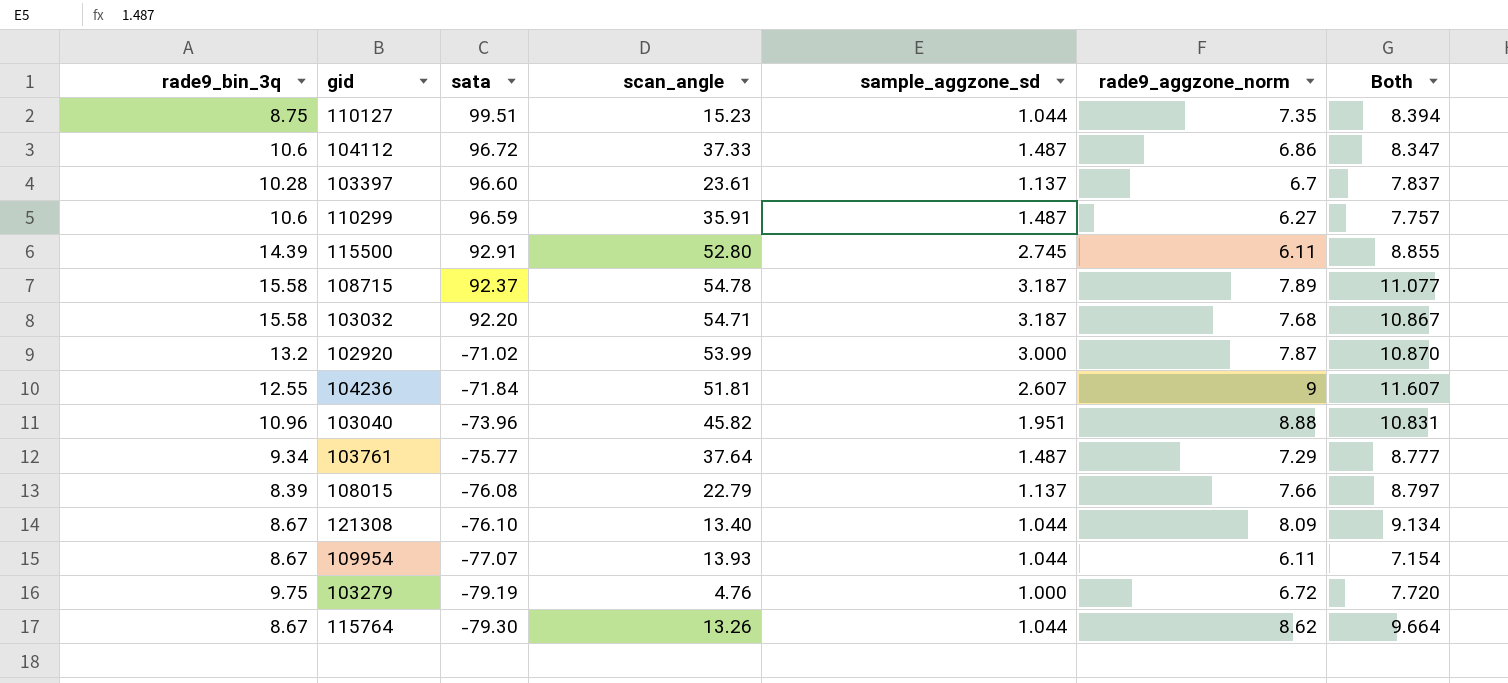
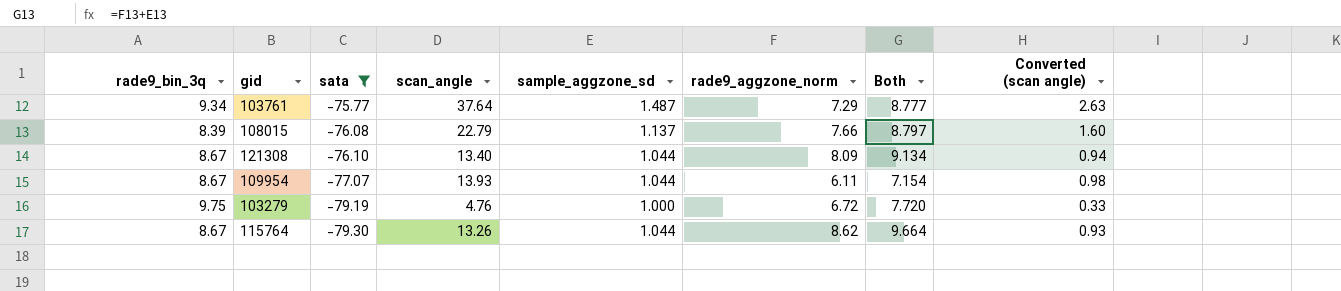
filter: none -> sata <= -75.77
column Converted (scan angle) | formula: none -> [scan_angle] * 0.07

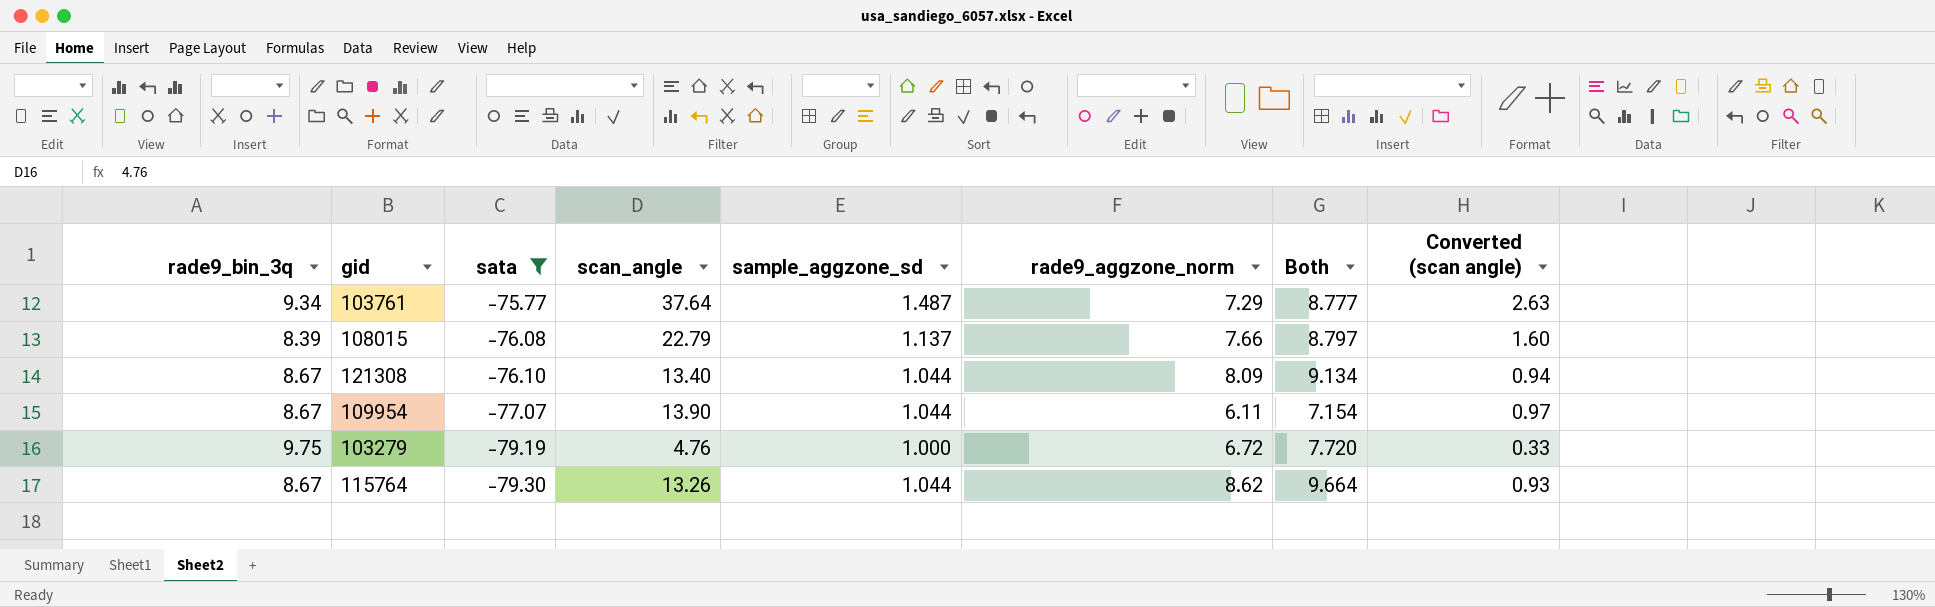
109954 | scan_angle: 13.93 -> 13.90
109954 | Converted (scan angle): 0.98 -> 0.97

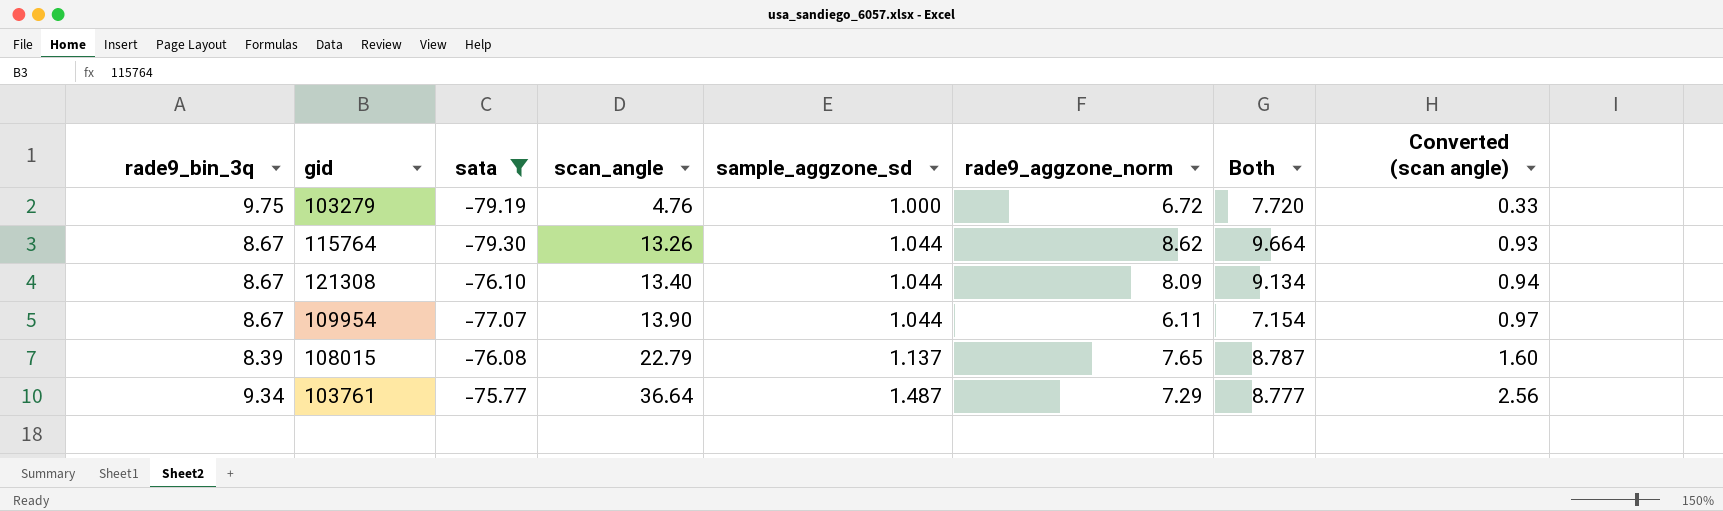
row order: sata descending -> scan_angle ascending
108015 | rade9_aggzone_norm: 7.66 -> 7.65
108015 | Both: 8.797 -> 8.787
103761 | scan_angle: 37.64 -> 36.64
103761 | Converted (scan angle): 2.63 -> 2.56

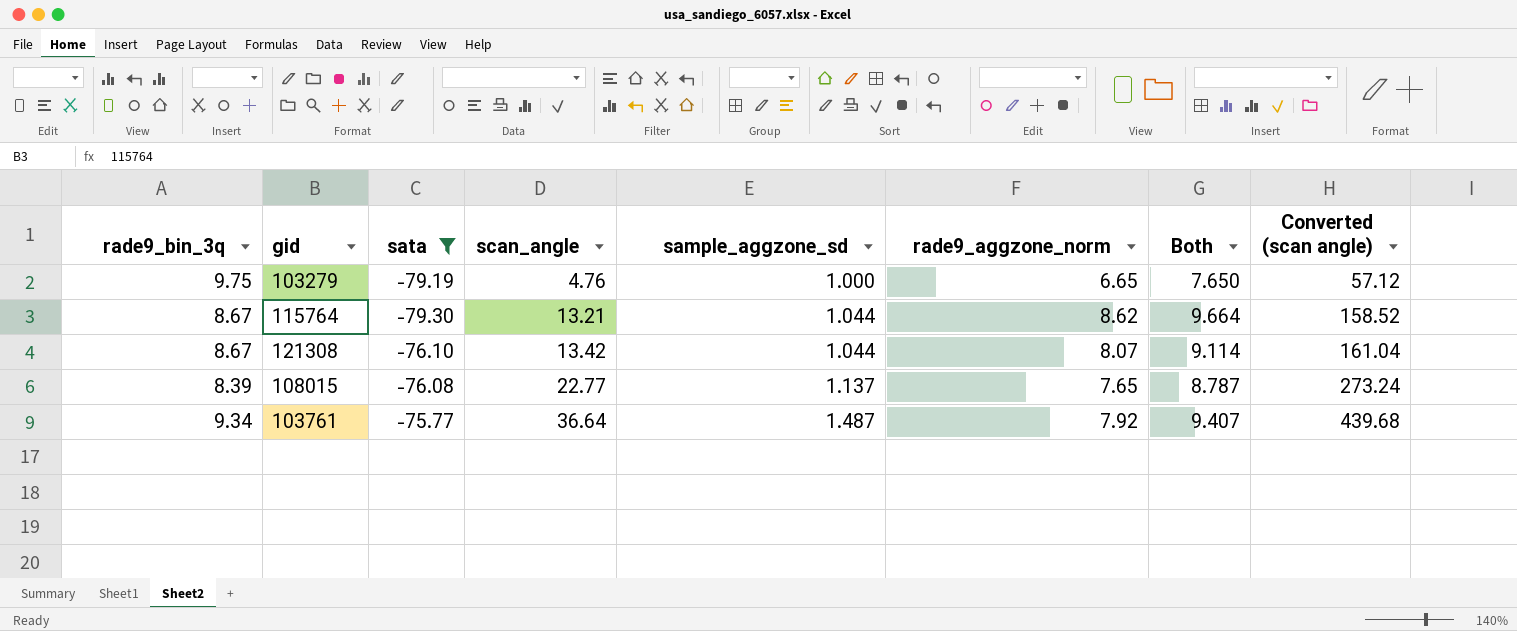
column Converted (scan angle) | formula: [scan_angle] * 0.07 -> [scan_angle] * 12
row 109954: 8.67 | -77.07 | 13.90 | 1.044 | 6.11 | 7.154 | 0.97 -> none
103279 | rade9_aggzone_norm: 6.72 -> 6.65
103279 | Both: 7.720 -> 7.650
115764 | scan_angle: 13.26 -> 13.21
121308 | scan_angle: 13.40 -> 13.42
121308 | rade9_aggzone_norm: 8.09 -> 8.07
121308 | Both: 9.134 -> 9.114
108015 | scan_angle: 22.79 -> 22.77
103761 | rade9_aggzone_norm: 7.29 -> 7.92
103761 | Both: 8.777 -> 9.407

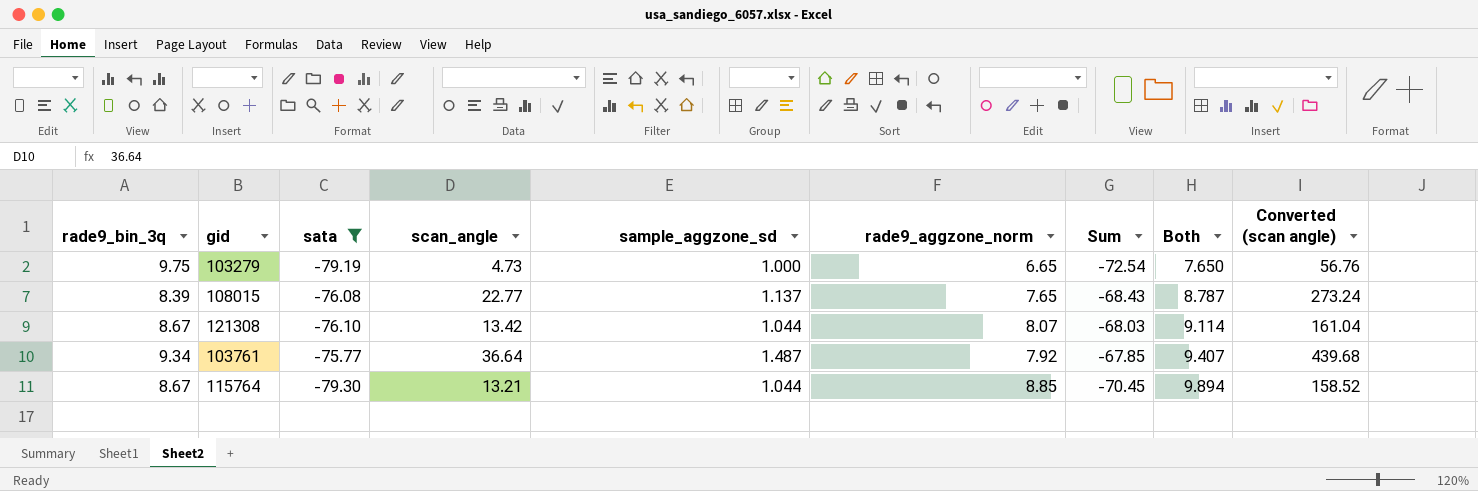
row order: scan_angle ascending -> Both ascending
column Sum | formula: none -> [sata] + [rade9_aggzone_norm]
103279 | scan_angle: 4.76 -> 4.73
103279 | Converted (scan angle): 57.12 -> 56.76
115764 | rade9_aggzone_norm: 8.62 -> 8.85
115764 | Both: 9.664 -> 9.894

